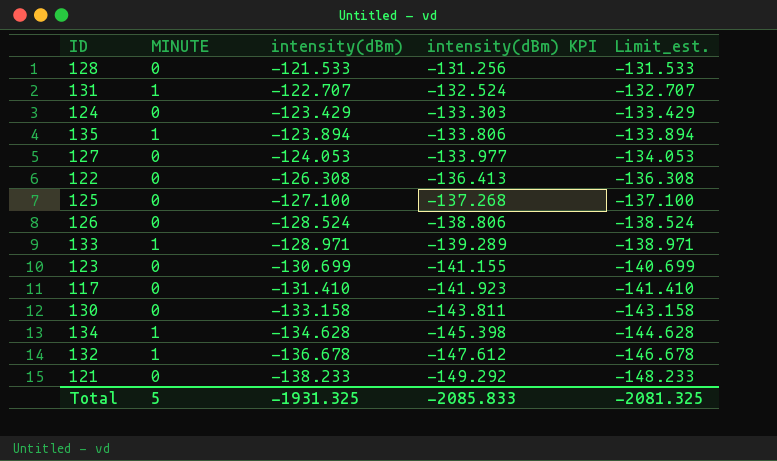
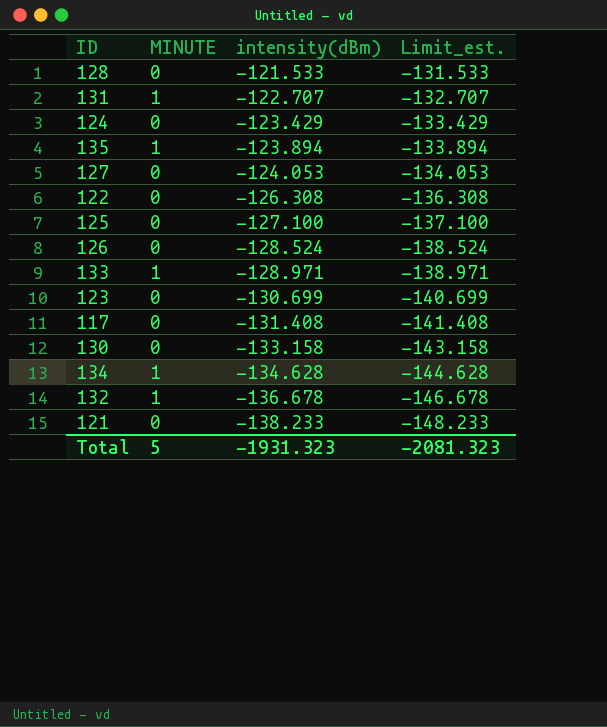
column intensity(dBm) KPI | formula: [intensity(dBm)] * 1.08 -> none
117 | intensity(dBm): -131.410 -> -131.408
117 | Limit_est.: -141.410 -> -141.408
Total | intensity(dBm): -1931.325 -> -1931.323
Total | Limit_est.: -2081.325 -> -2081.323

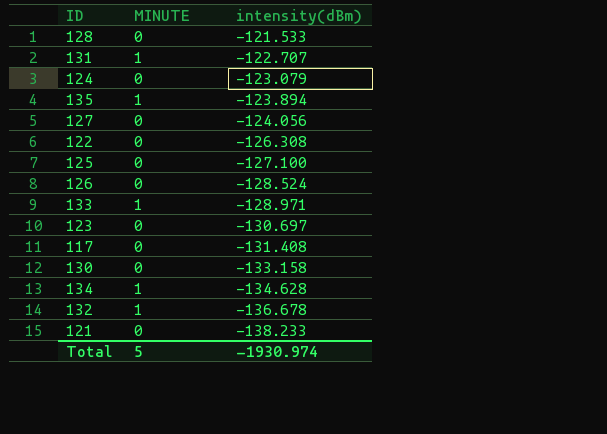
column Limit_est. | formula: [intensity(dBm)] - 10 -> none
124 | intensity(dBm): -123.429 -> -123.079
127 | intensity(dBm): -124.053 -> -124.056
123 | intensity(dBm): -130.699 -> -130.697
Total | intensity(dBm): -1931.323 -> -1930.974

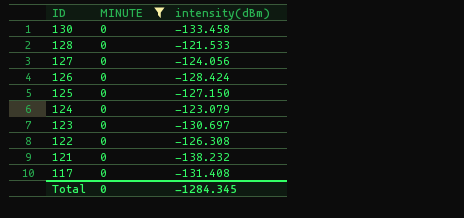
filter: none -> MINUTE = 0
row order: intensity(dBm) descending -> ID descending
130 | intensity(dBm): -133.158 -> -133.458
126 | intensity(dBm): -128.524 -> -128.424
125 | intensity(dBm): -127.100 -> -127.150
121 | intensity(dBm): -138.233 -> -138.232
Total | MINUTE: 5 -> 0
Total | intensity(dBm): -1930.974 -> -1284.345

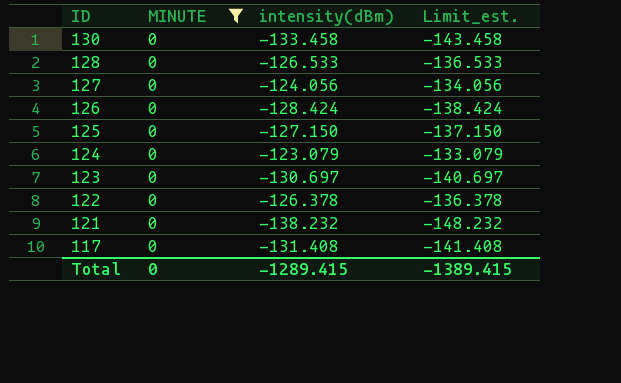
column Limit_est. | formula: none -> [intensity(dBm)] - 10
128 | intensity(dBm): -121.533 -> -126.533
122 | intensity(dBm): -126.308 -> -126.378
Total | intensity(dBm): -1284.345 -> -1289.415

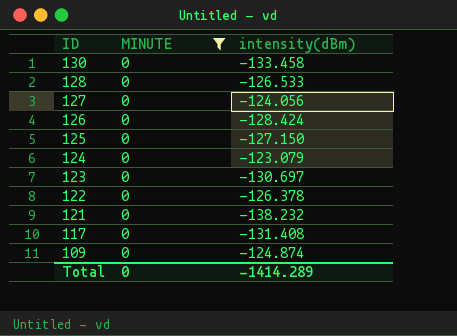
column Limit_est. | formula: [intensity(dBm)] - 10 -> none
row 109: none -> 0 | -124.874
Total | intensity(dBm): -1289.415 -> -1414.289

